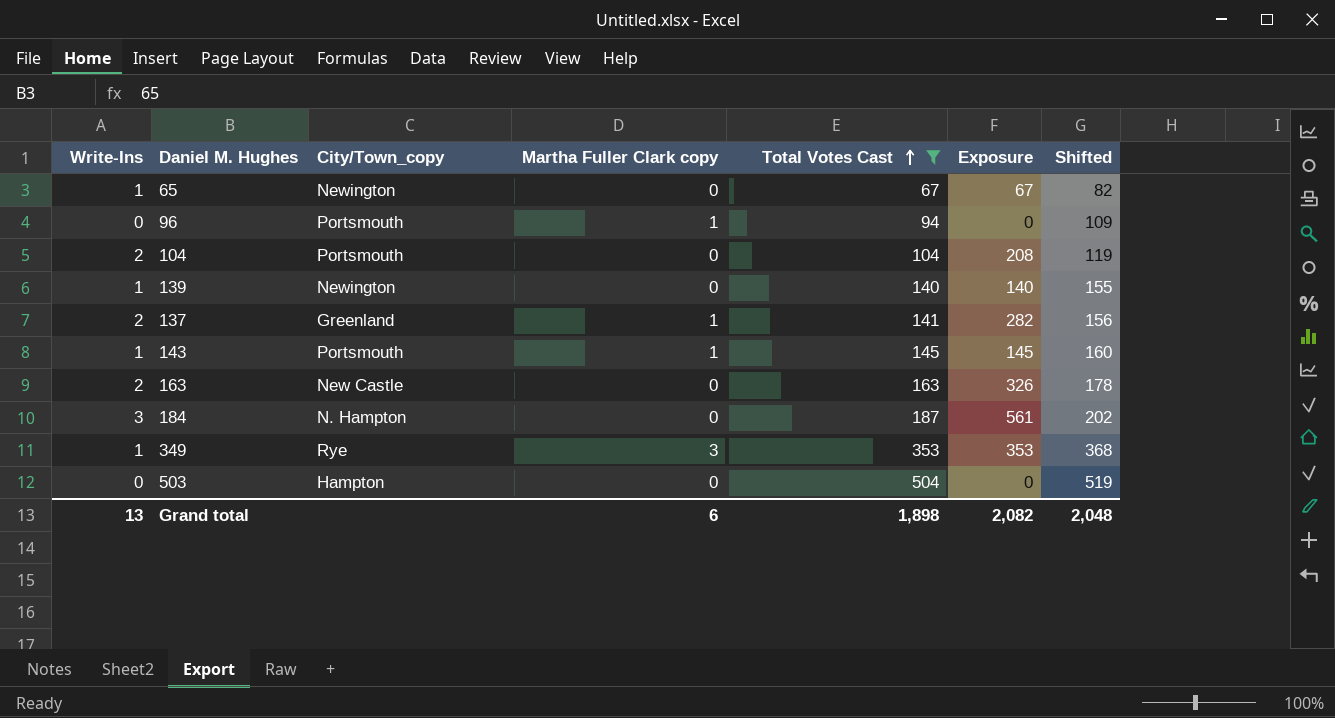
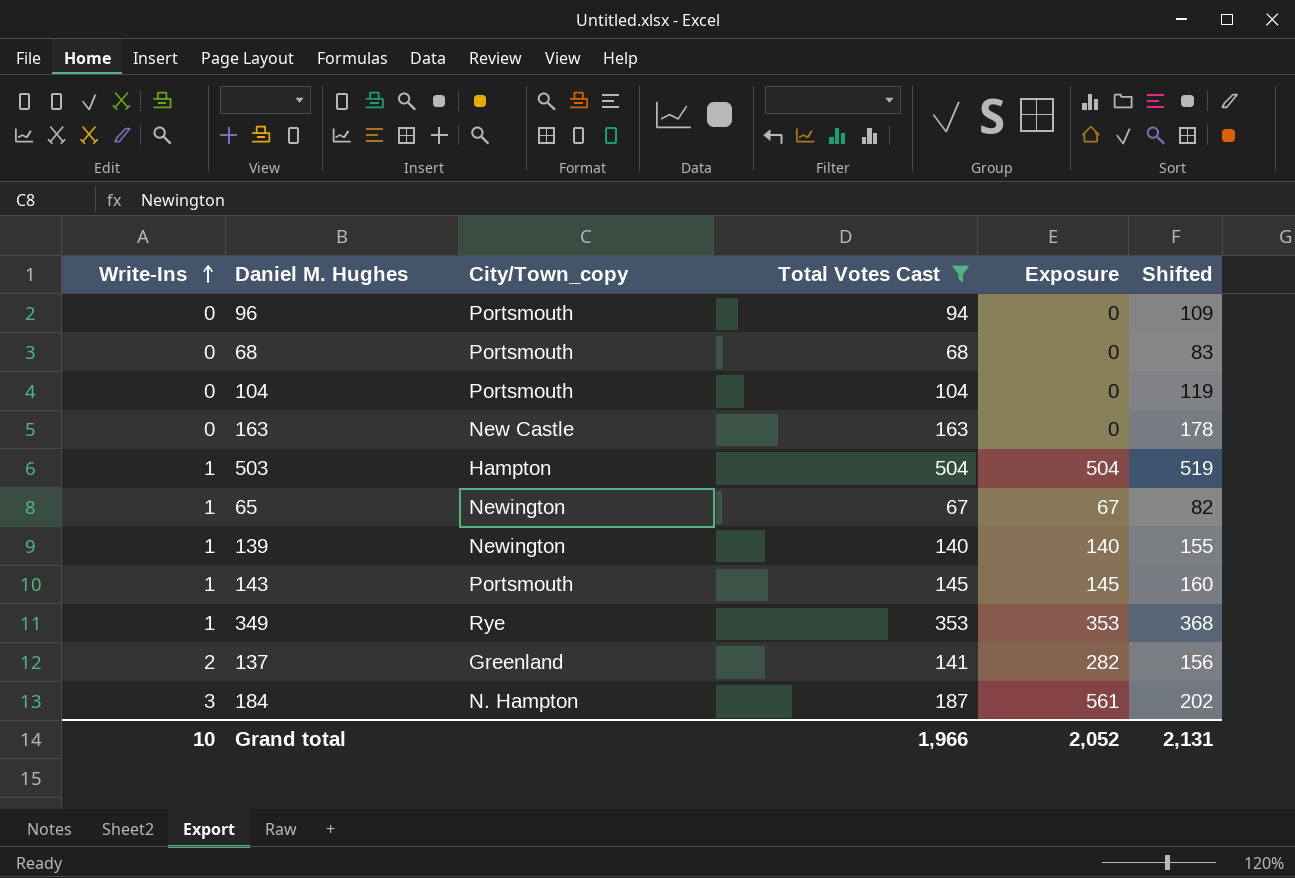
row order: Total Votes Cast ascending -> Write-Ins ascending
column Martha Fuller Clark copy | position: 4 -> none
row 68: none -> 0 | Portsmouth | 68 | 0 | 83
104 | Write-Ins: 2 -> 0
104 | Exposure: 208 -> 0
163 | Write-Ins: 2 -> 0
163 | Exposure: 326 -> 0
503 | Write-Ins: 0 -> 1
503 | Exposure: 0 -> 504
Grand total | Write-Ins: 13 -> 10
Grand total | Total Votes Cast: 1,898 -> 1,966
Grand total | Exposure: 2,082 -> 2,052
Grand total | Shifted: 2,048 -> 2,131

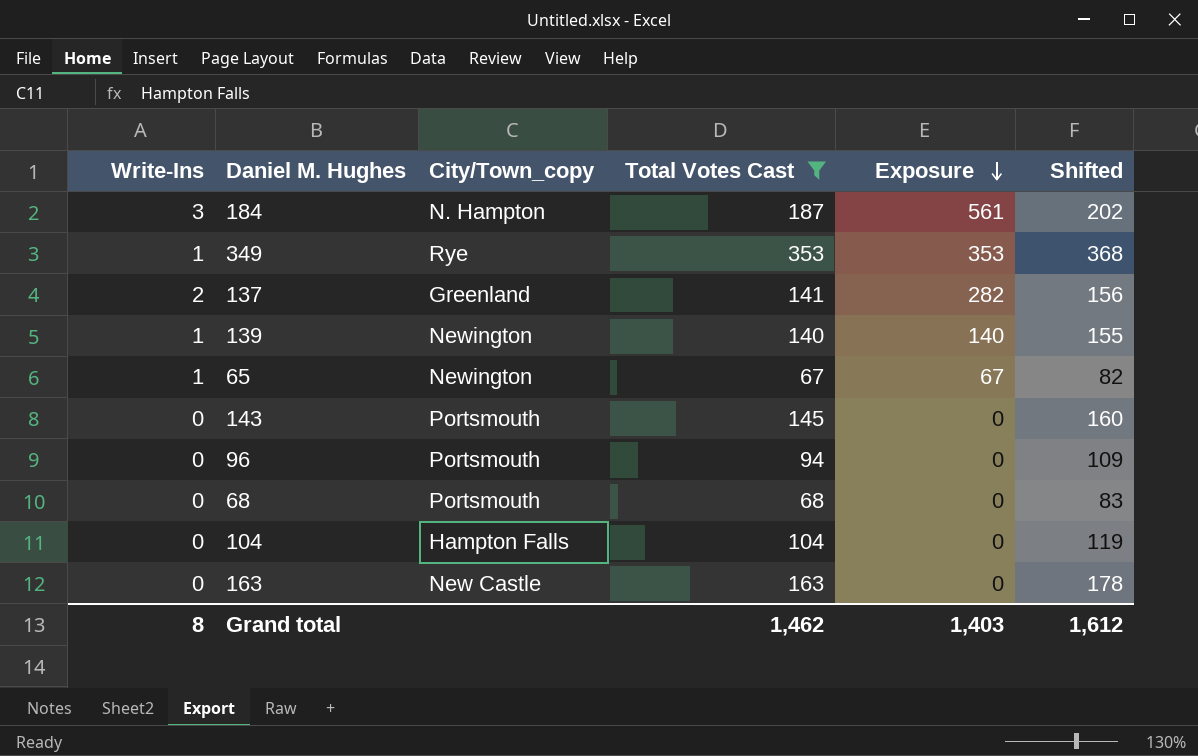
row order: Write-Ins ascending -> Exposure descending
row 503: 1 | Hampton | 504 | 504 | 519 -> none
143 | Write-Ins: 1 -> 0
143 | Exposure: 145 -> 0
104 | City/Town_copy: Portsmouth -> Hampton Falls
Grand total | Write-Ins: 10 -> 8
Grand total | Total Votes Cast: 1,966 -> 1,462
Grand total | Exposure: 2,052 -> 1,403
Grand total | Shifted: 2,131 -> 1,612

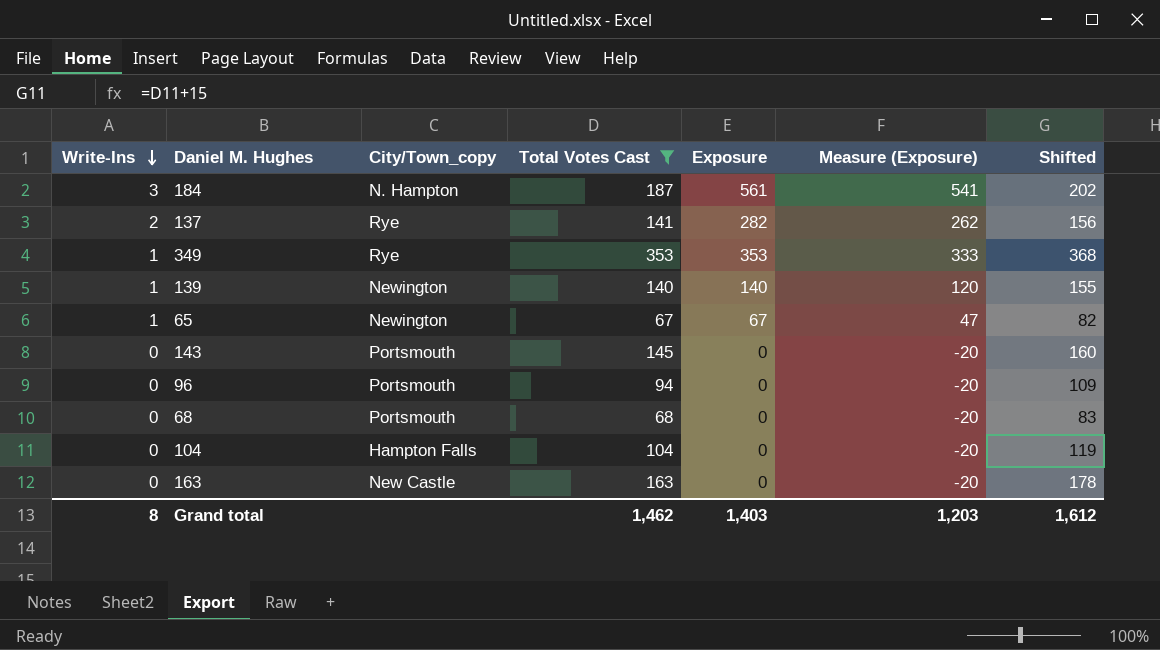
row order: Exposure descending -> Write-Ins descending
column Measure (Exposure) | formula: none -> [Exposure] - 20
137 | City/Town_copy: Greenland -> Rye

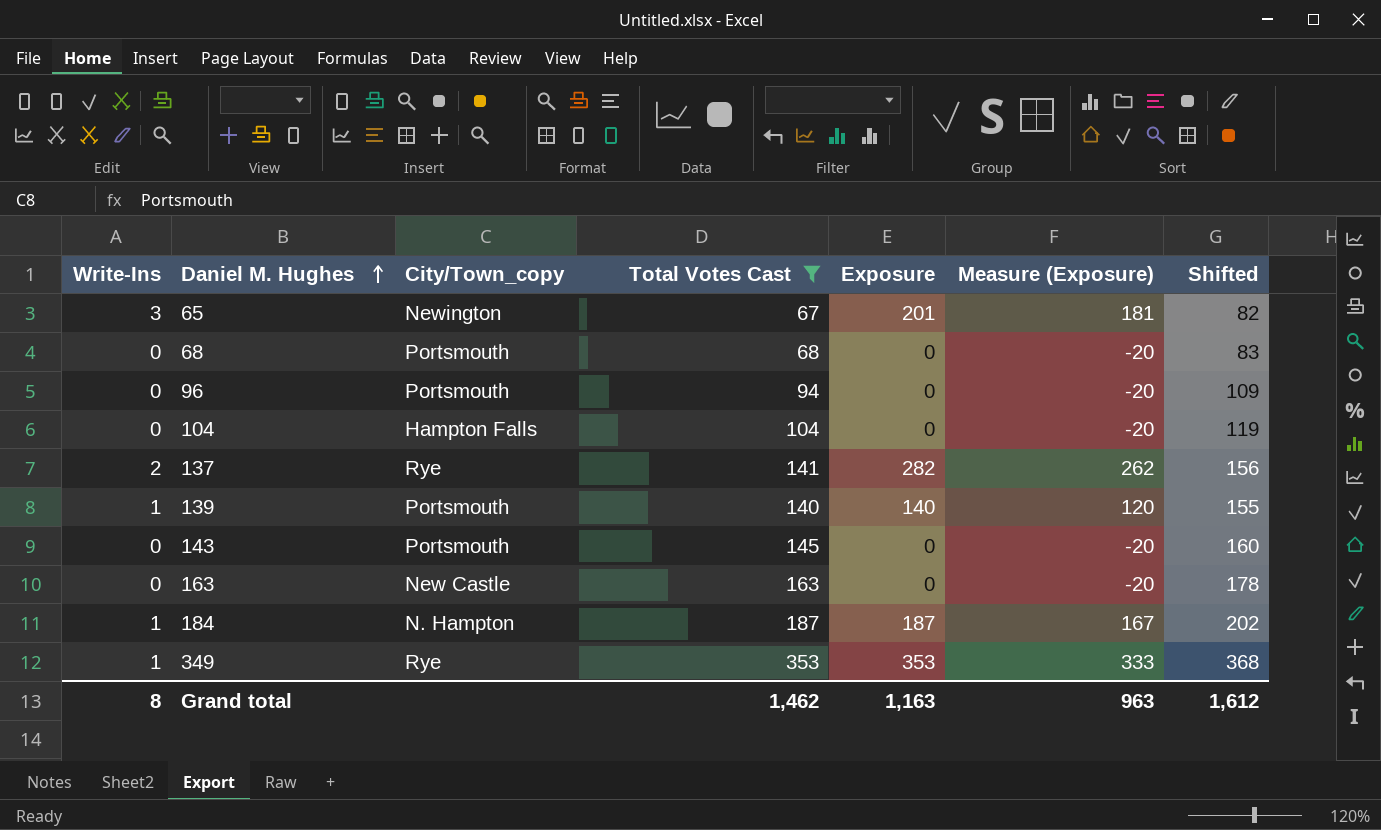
row order: Write-Ins descending -> Daniel M. Hughes ascending
65 | Write-Ins: 1 -> 3
65 | Exposure: 67 -> 201
65 | Measure (Exposure): 47 -> 181
139 | City/Town_copy: Newington -> Portsmouth
184 | Write-Ins: 3 -> 1
184 | Exposure: 561 -> 187
184 | Measure (Exposure): 541 -> 167
Grand total | Exposure: 1,403 -> 1,163
Grand total | Measure (Exposure): 1,203 -> 963

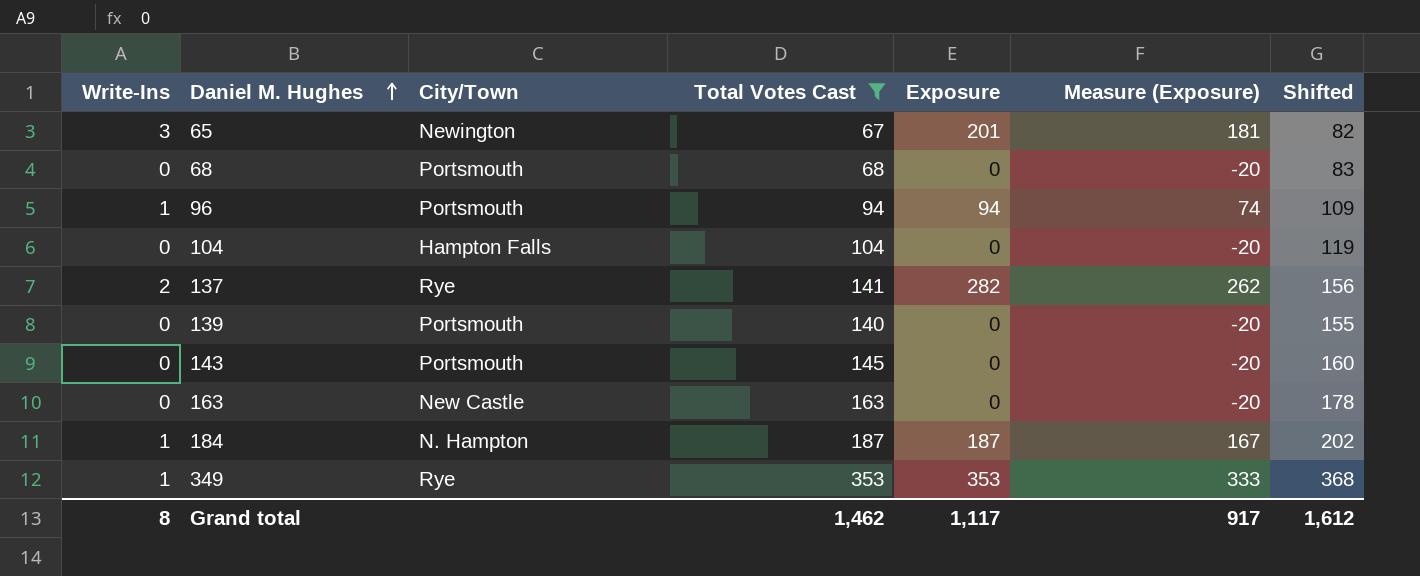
column name: City/Town_copy -> City/Town
96 | Write-Ins: 0 -> 1
96 | Exposure: 0 -> 94
96 | Measure (Exposure): -20 -> 74
139 | Write-Ins: 1 -> 0
139 | Exposure: 140 -> 0
139 | Measure (Exposure): 120 -> -20
Grand total | Exposure: 1,163 -> 1,117
Grand total | Measure (Exposure): 963 -> 917

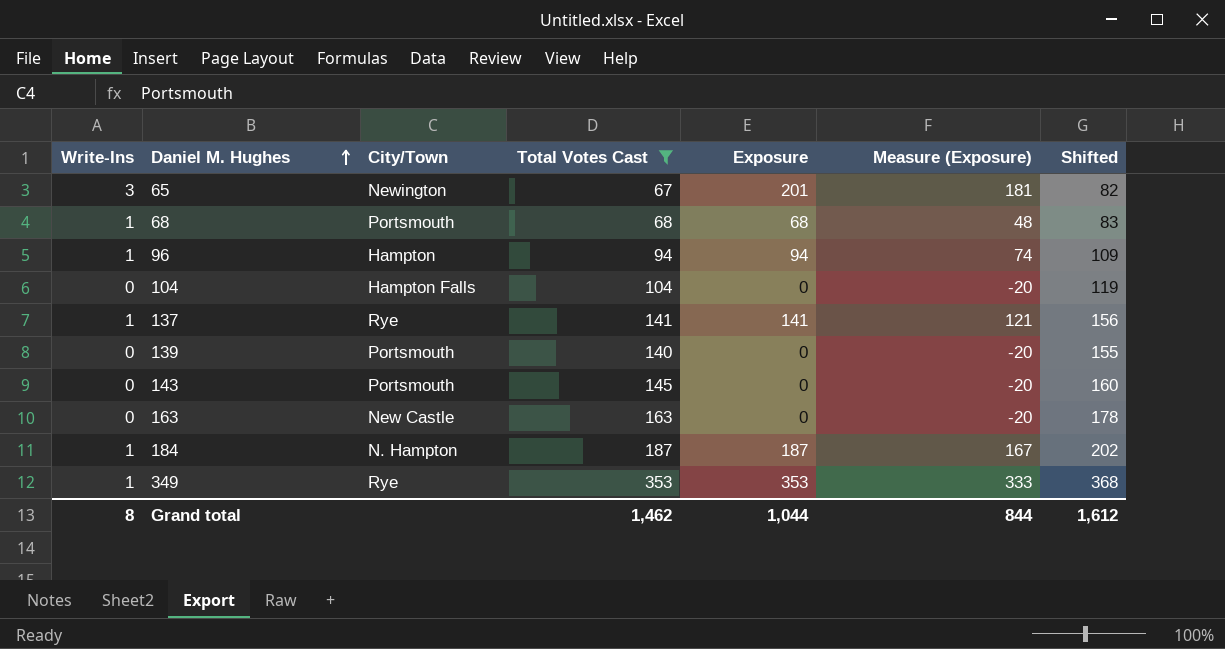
68 | Write-Ins: 0 -> 1
68 | Exposure: 0 -> 68
68 | Measure (Exposure): -20 -> 48
96 | City/Town: Portsmouth -> Hampton
137 | Write-Ins: 2 -> 1
137 | Exposure: 282 -> 141
137 | Measure (Exposure): 262 -> 121
Grand total | Exposure: 1,117 -> 1,044
Grand total | Measure (Exposure): 917 -> 844

